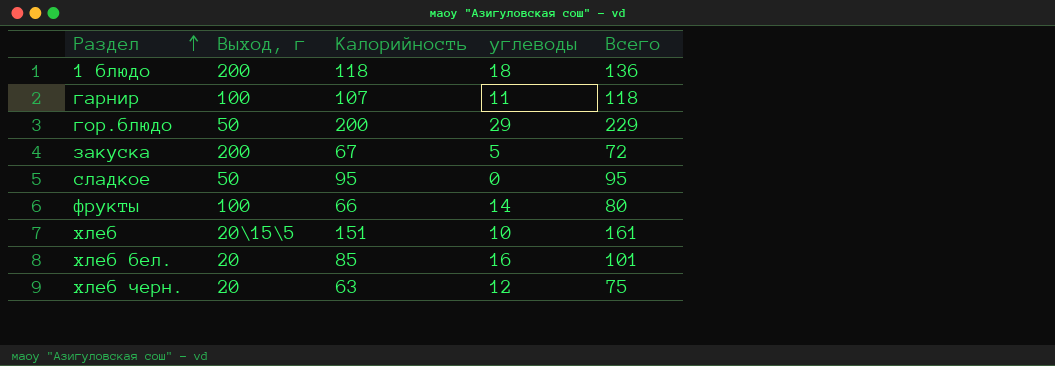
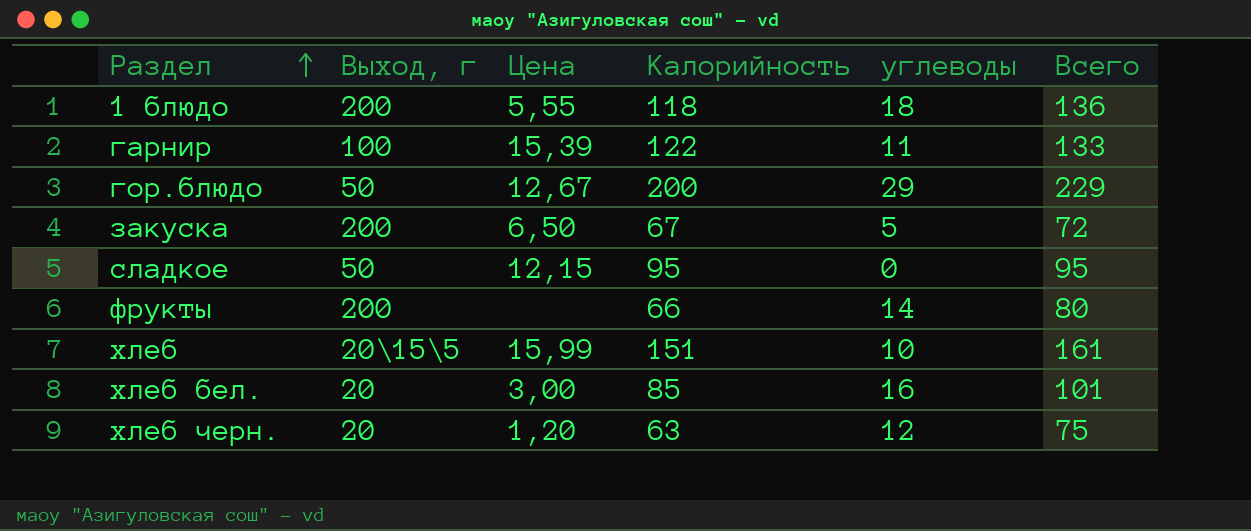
column Цена | position: none -> 3
гарнир | Калорийность: 107 -> 122
гарнир | Всего: 118 -> 133
фрукты | Выход, г: 100 -> 200

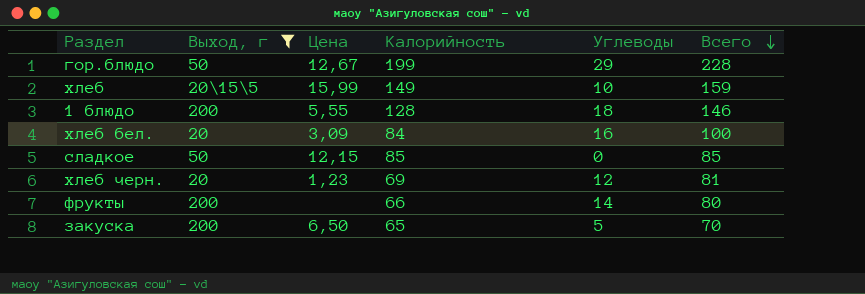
filter: none -> Выход, г != 100
row order: Раздел ascending -> Всего descending
column name: углеводы -> Углеводы
гор.блюдо | Калорийность: 200 -> 199
гор.блюдо | Всего: 229 -> 228
хлеб | Калорийность: 151 -> 149
хлеб | Всего: 161 -> 159
1 блюдо | Калорийность: 118 -> 128
1 блюдо | Всего: 136 -> 146
хлеб бел. | Цена: 3,00 -> 3,09
хлеб бел. | Калорийность: 85 -> 84
хлеб бел. | Всего: 101 -> 100
сладкое | Калорийность: 95 -> 85
сладкое | Всего: 95 -> 85
хлеб черн. | Цена: 1,20 -> 1,23
хлеб черн. | Калорийность: 63 -> 69
хлеб черн. | Всего: 75 -> 81
закуска | Калорийность: 67 -> 65
закуска | Всего: 72 -> 70

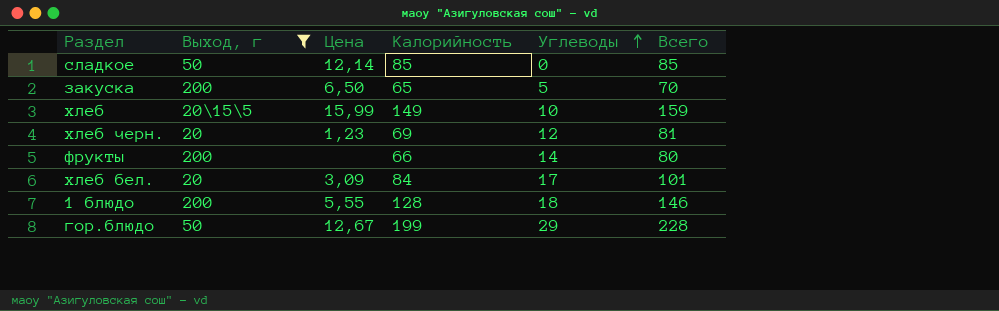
row order: Всего descending -> Углеводы ascending
сладкое | Цена: 12,15 -> 12,14
хлеб бел. | Углеводы: 16 -> 17
хлеб бел. | Всего: 100 -> 101

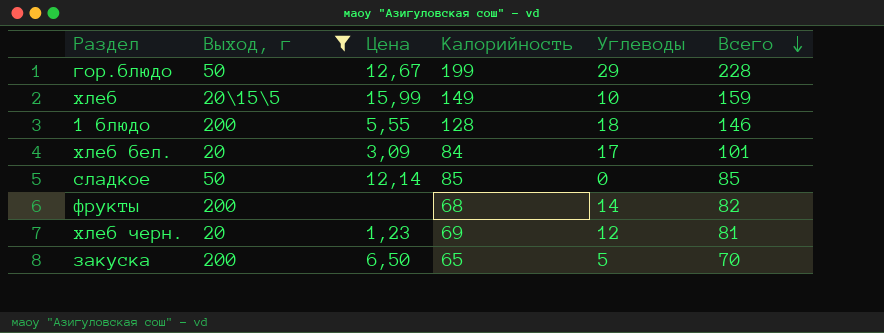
row order: Углеводы ascending -> Всего descending
фрукты | Калорийность: 66 -> 68
фрукты | Всего: 80 -> 82

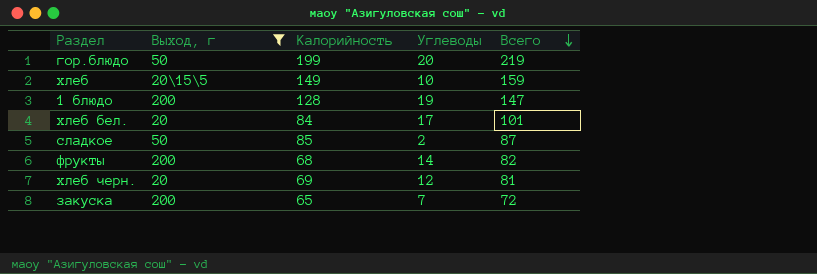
column Цена | position: 3 -> none
гор.блюдо | Углеводы: 29 -> 20
гор.блюдо | Всего: 228 -> 219
1 блюдо | Углеводы: 18 -> 19
1 блюдо | Всего: 146 -> 147
сладкое | Углеводы: 0 -> 2
сладкое | Всего: 85 -> 87
закуска | Углеводы: 5 -> 7
закуска | Всего: 70 -> 72

